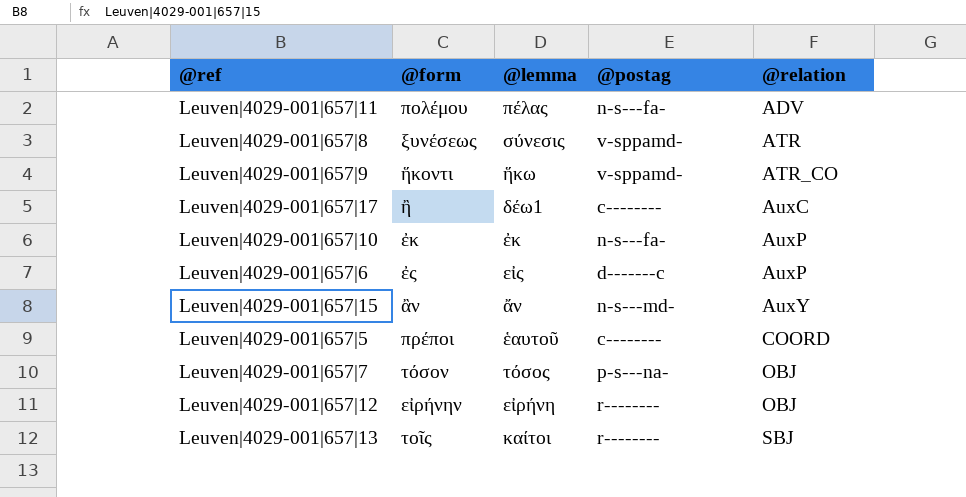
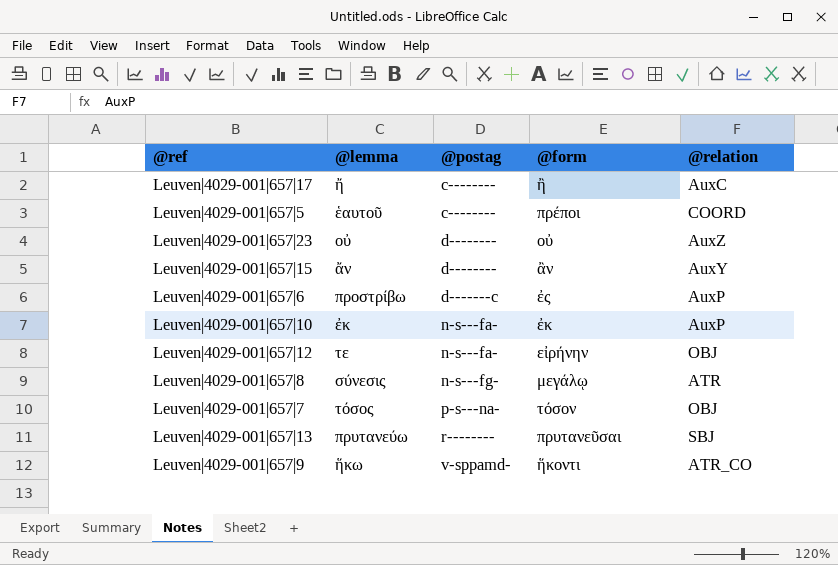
row order: @relation ascending -> @postag ascending
column @form | position: 2 -> 4
row Leuven|4029-001|657|11: πολέμου | πέλας | n-s---fa- | ADV -> none
Leuven|4029-001|657|17 | @lemma: δέω1 -> ἤ
row Leuven|4029-001|657|23: none -> οὐ | d-------- | οὐ | AuxZ
Leuven|4029-001|657|15 | @postag: n-s---md- -> d--------
Leuven|4029-001|657|6 | @lemma: εἰς -> προστρίβω
Leuven|4029-001|657|12 | @lemma: εἰρήνη -> τε
Leuven|4029-001|657|12 | @postag: r-------- -> n-s---fa-
Leuven|4029-001|657|8 | @postag: v-sppamd- -> n-s---fg-
Leuven|4029-001|657|8 | @form: ξυνέσεως -> μεγάλῳ
Leuven|4029-001|657|13 | @lemma: καίτοι -> πρυτανεύω
Leuven|4029-001|657|13 | @form: τοῖς -> πρυτανεῦσαι

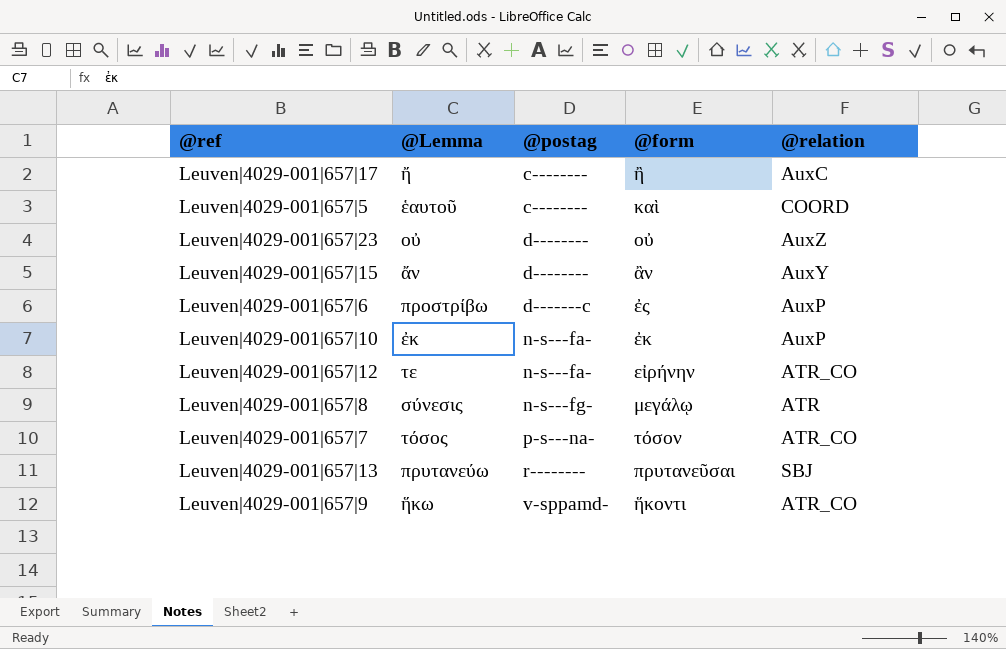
column name: @lemma -> @Lemma
Leuven|4029-001|657|5 | @form: πρέποι -> καὶ
Leuven|4029-001|657|12 | @relation: OBJ -> ATR_CO
Leuven|4029-001|657|7 | @relation: OBJ -> ATR_CO

